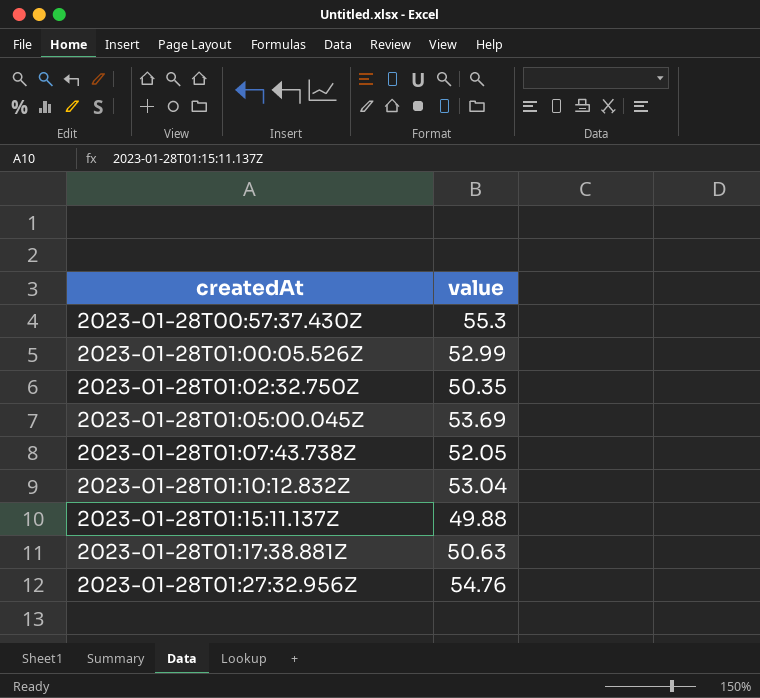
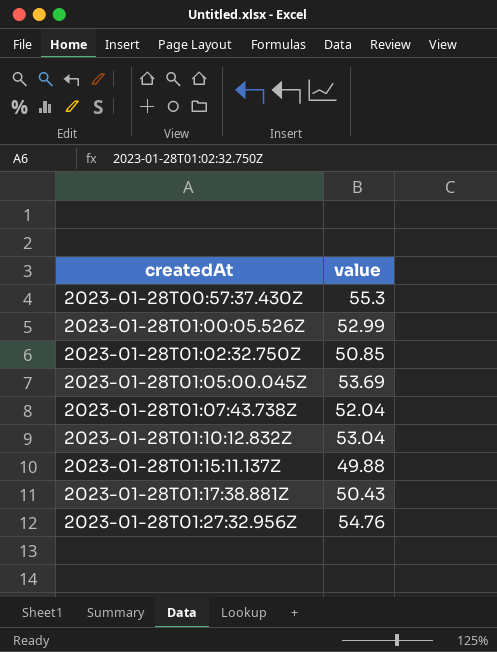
2023-01-28T01:02:32.750Z | value: 50.35 -> 50.85
2023-01-28T01:07:43.738Z | value: 52.05 -> 52.04
2023-01-28T01:17:38.881Z | value: 50.63 -> 50.43

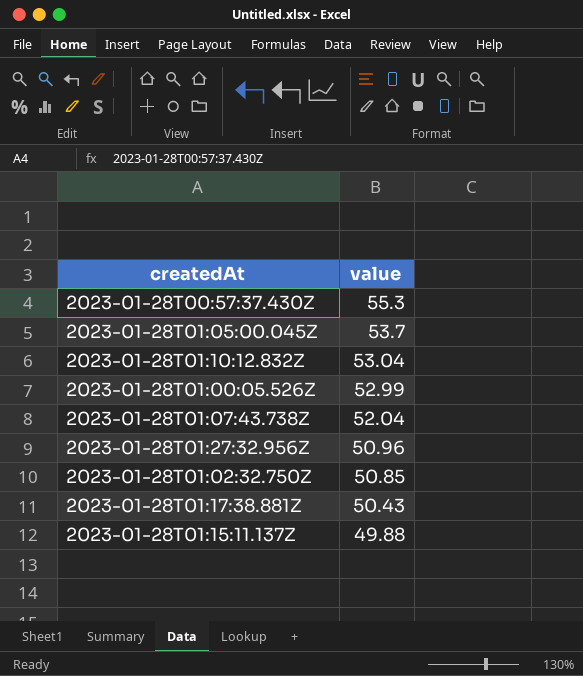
row order: createdAt ascending -> value descending
2023-01-28T01:05:00.045Z | value: 53.69 -> 53.7
2023-01-28T01:27:32.956Z | value: 54.76 -> 50.96

